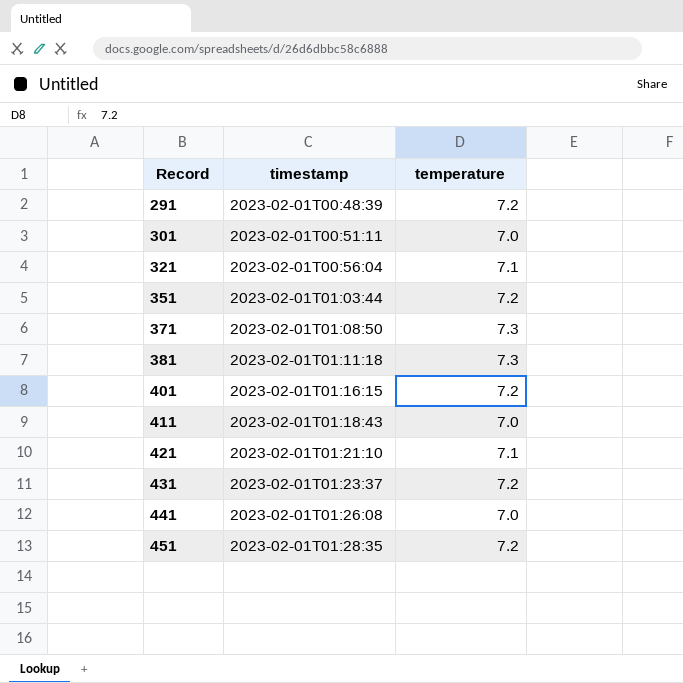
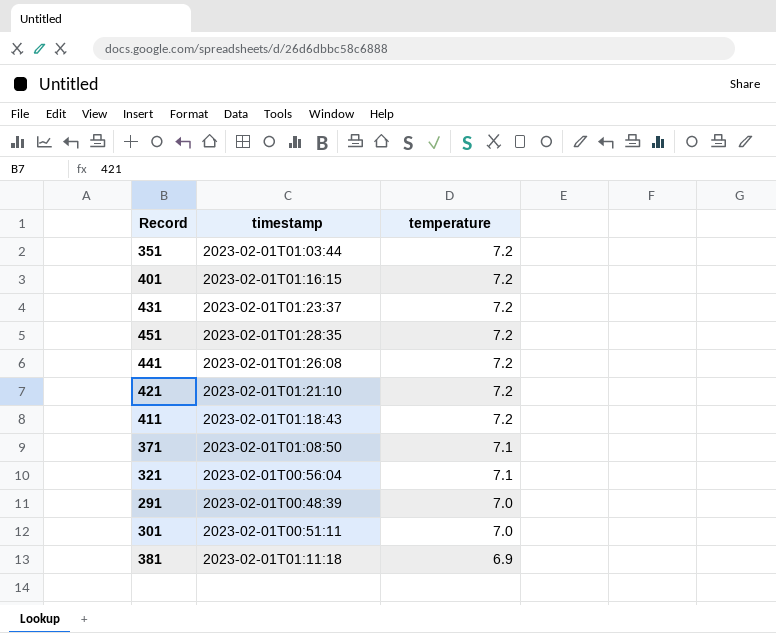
row order: Record ascending -> temperature descending
441 | temperature: 7.0 -> 7.2
421 | temperature: 7.1 -> 7.2
411 | temperature: 7.0 -> 7.2
371 | temperature: 7.3 -> 7.1
291 | temperature: 7.2 -> 7.0
381 | temperature: 7.3 -> 6.9

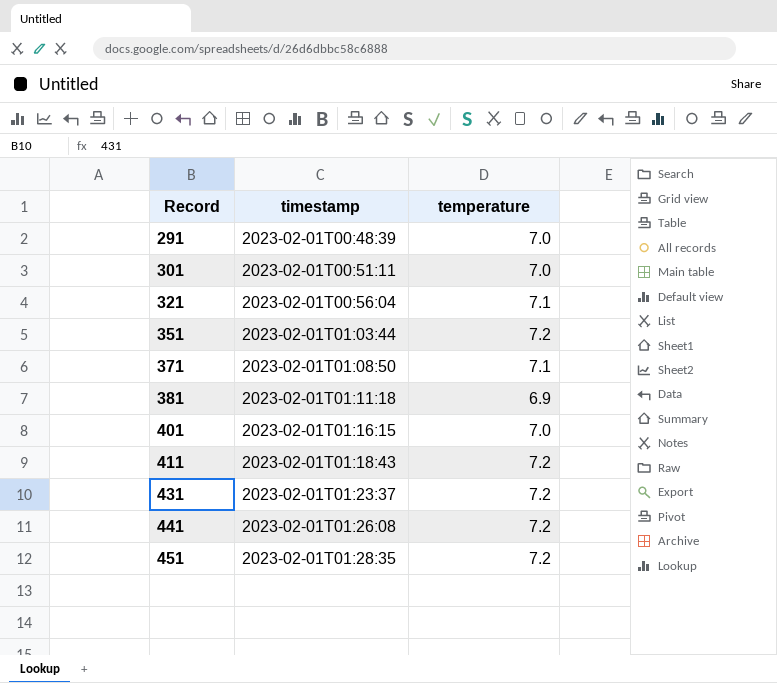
row order: temperature descending -> Record ascending
row 421: 2023-02-01T01:21:10 | 7.2 -> none
401 | temperature: 7.2 -> 7.0

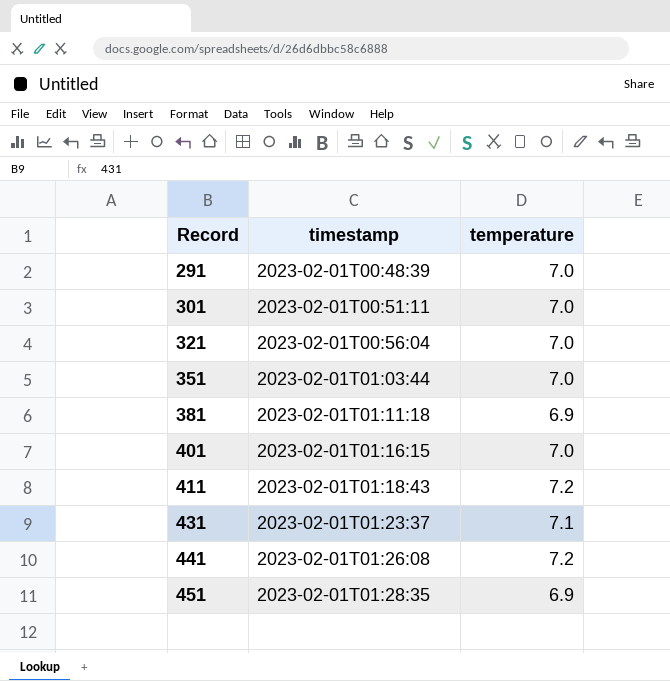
row 371: 2023-02-01T01:08:50 | 7.1 -> none
321 | temperature: 7.1 -> 7.0
351 | temperature: 7.2 -> 7.0
431 | temperature: 7.2 -> 7.1
451 | temperature: 7.2 -> 6.9

